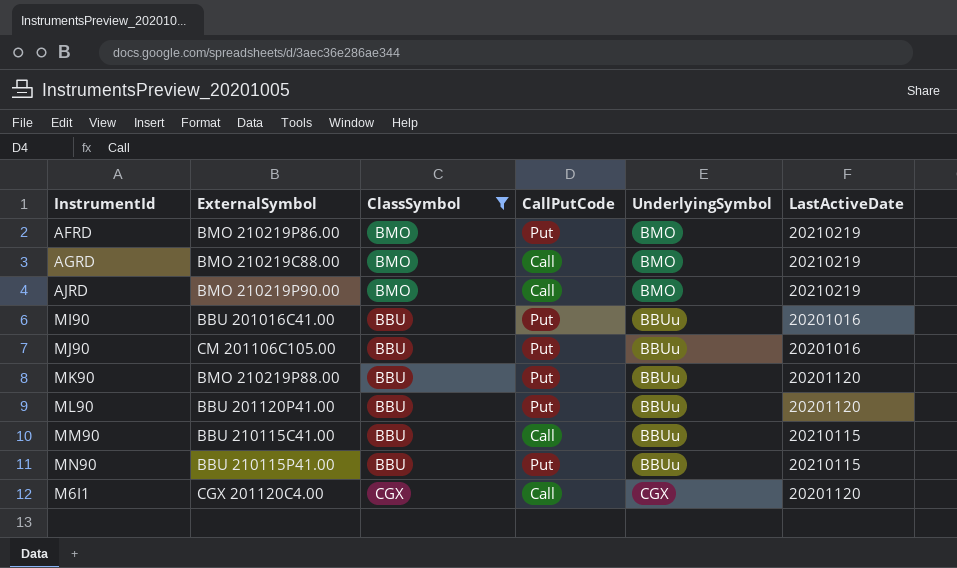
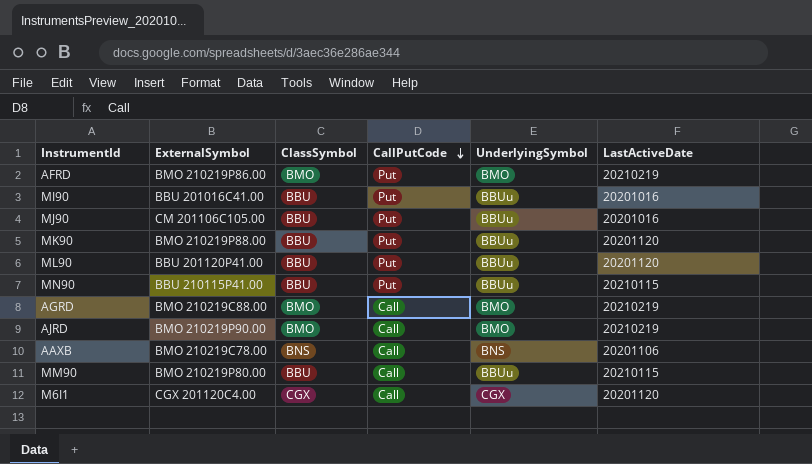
filter: ClassSymbol != BNS -> none
row order: none -> CallPutCode descending
MM90 | ExternalSymbol: BBU 210115C41.00 -> BMO 210219P80.00

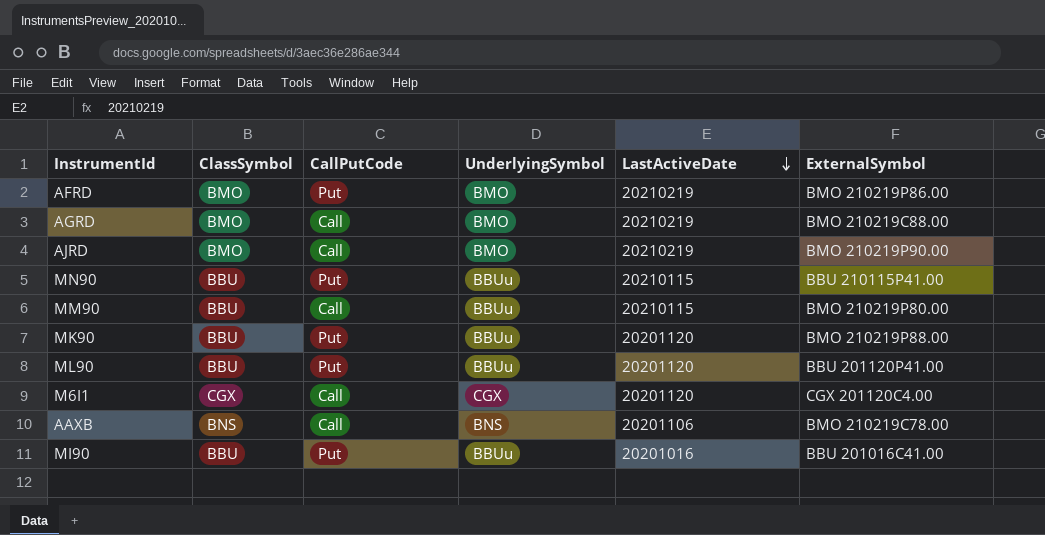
row order: CallPutCode descending -> LastActiveDate descending
column ExternalSymbol | position: 2 -> 6
row MJ90: CM 201106C105.00 | BBU | Put | BBUu | 20201016 -> none

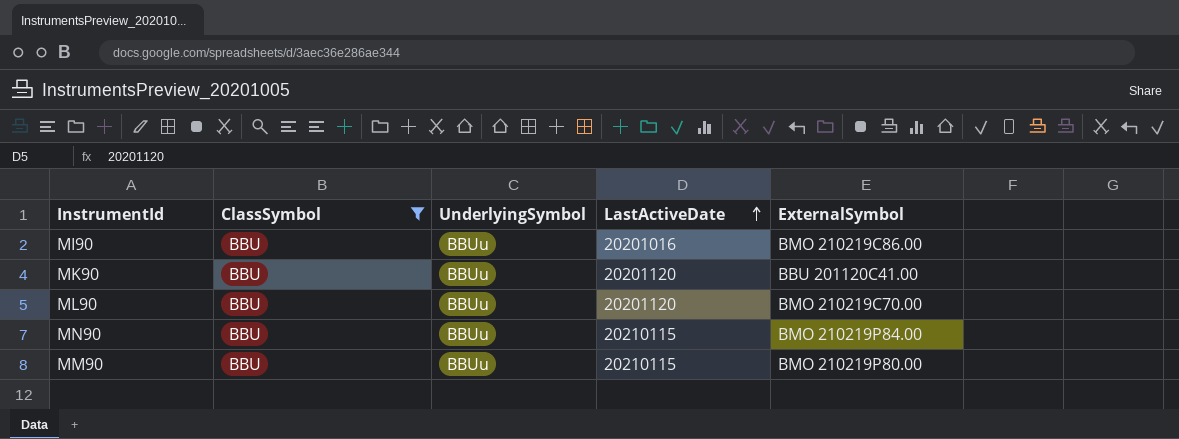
filter: none -> ClassSymbol = BBU
row order: LastActiveDate descending -> LastActiveDate ascending
column CallPutCode | position: 3 -> none
MI90 | ExternalSymbol: BBU 201016C41.00 -> BMO 210219C86.00
MK90 | ExternalSymbol: BMO 210219P88.00 -> BBU 201120C41.00
ML90 | ExternalSymbol: BBU 201120P41.00 -> BMO 210219C70.00
MN90 | ExternalSymbol: BBU 210115P41.00 -> BMO 210219P84.00

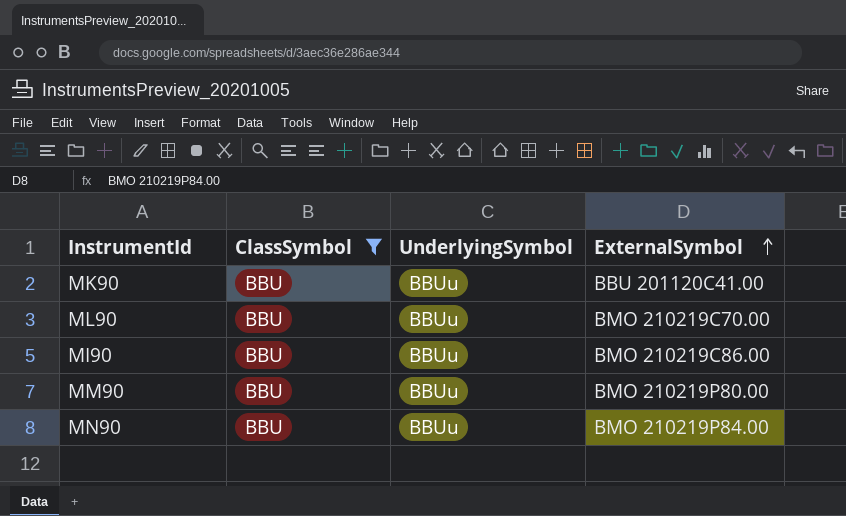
row order: LastActiveDate ascending -> ExternalSymbol ascending
column LastActiveDate | position: 4 -> none

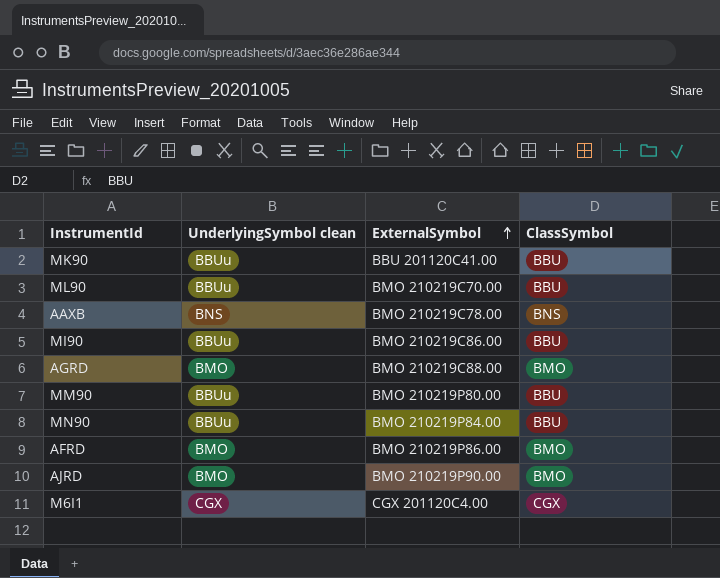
filter: ClassSymbol = BBU -> none
column name: UnderlyingSymbol -> UnderlyingSymbol clean
column ClassSymbol | position: 2 -> 4

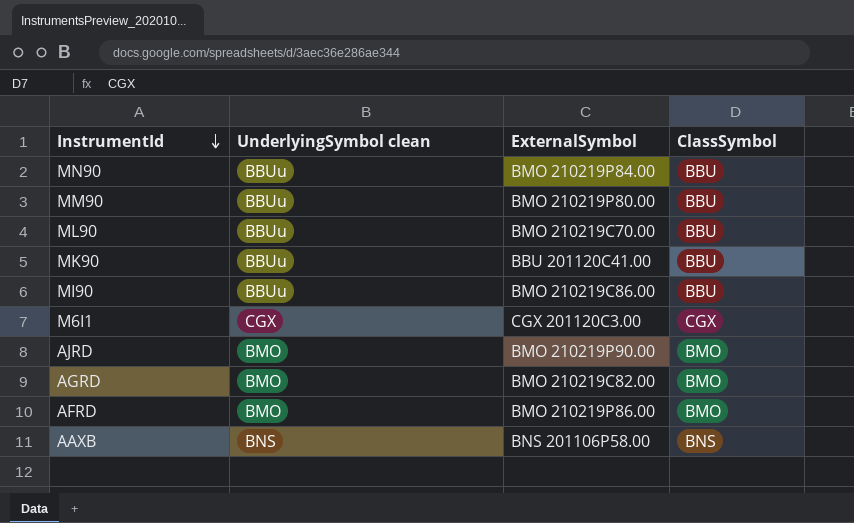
row order: ExternalSymbol ascending -> InstrumentId descending
M6I1 | ExternalSymbol: CGX 201120C4.00 -> CGX 201120C3.00
AGRD | ExternalSymbol: BMO 210219C88.00 -> BMO 210219C82.00
AAXB | ExternalSymbol: BMO 210219C78.00 -> BNS 201106P58.00

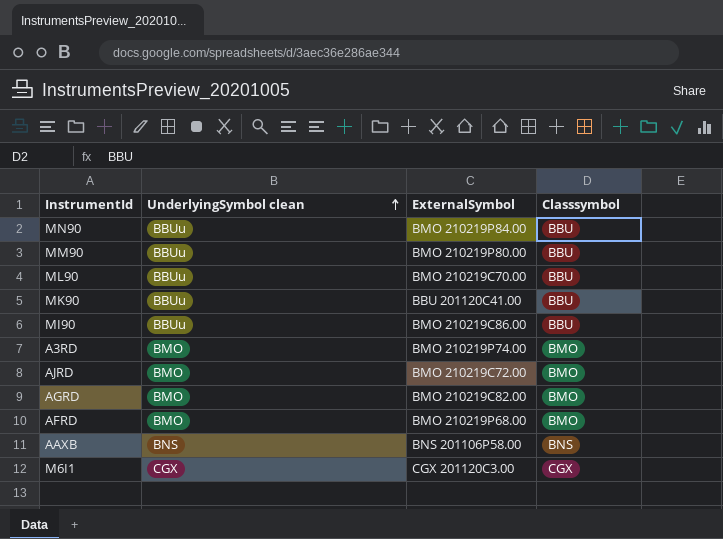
row order: InstrumentId descending -> UnderlyingSymbol clean ascending
column name: ClassSymbol -> Classsymbol
row A3RD: none -> BMO | BMO 210219P74.00 | BMO
AJRD | ExternalSymbol: BMO 210219P90.00 -> BMO 210219C72.00
AFRD | ExternalSymbol: BMO 210219P86.00 -> BMO 210219P68.00

